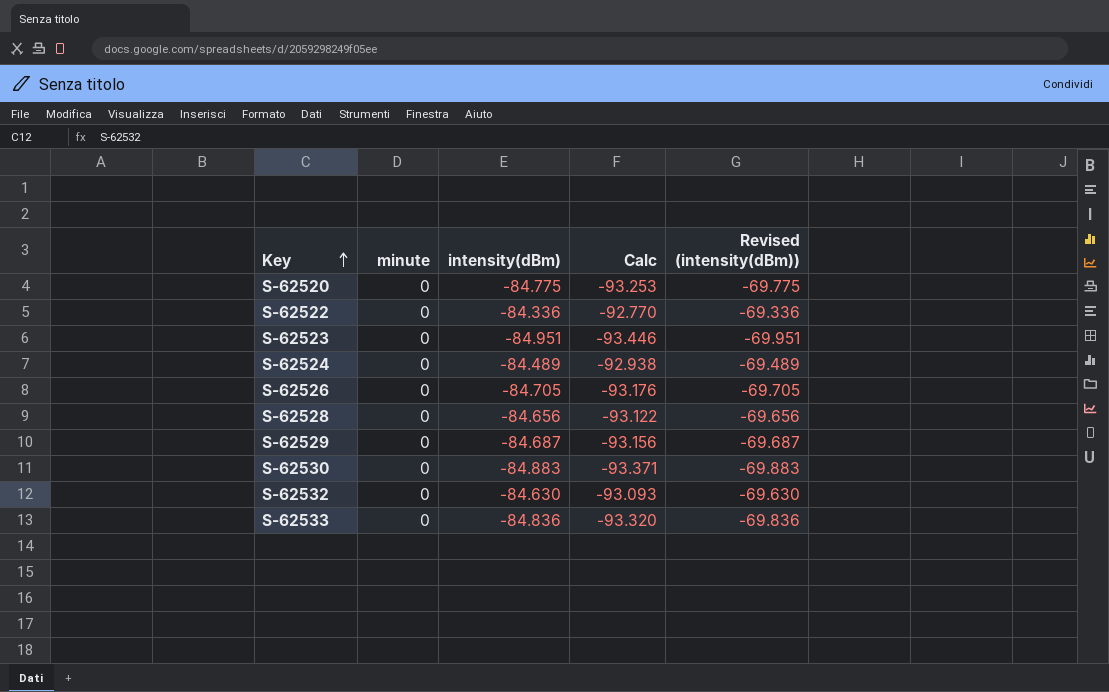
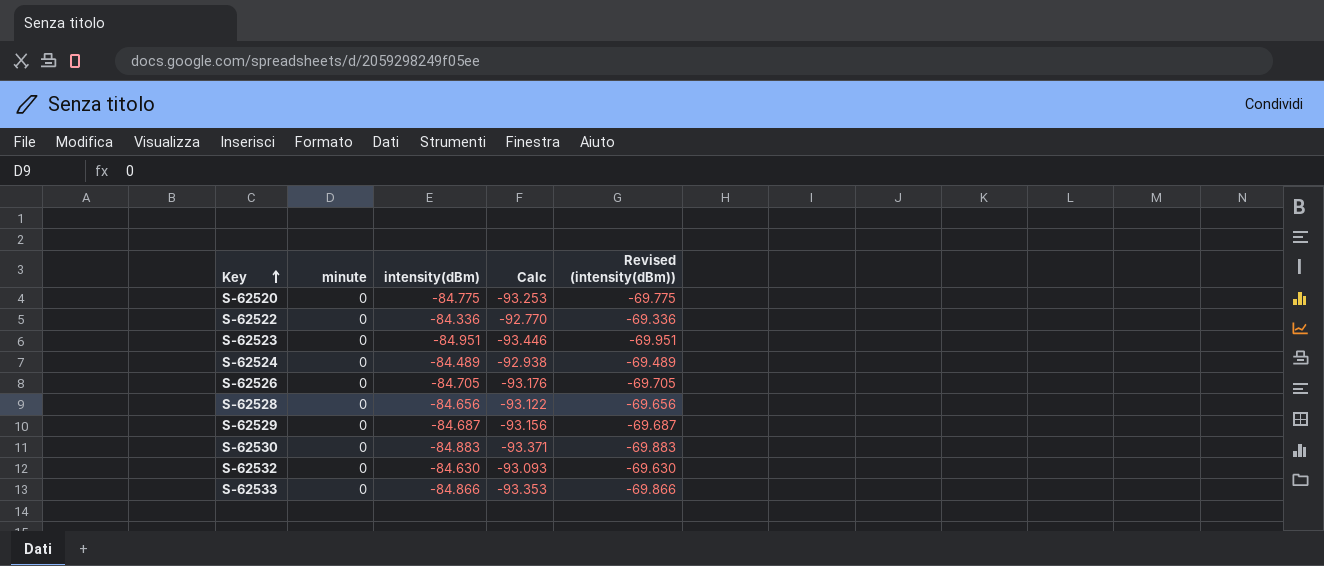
S-62533 | intensity(dBm): -84.836 -> -84.866
S-62533 | Calc: -93.320 -> -93.353
S-62533 | Revised (intensity(dBm)): -69.836 -> -69.866

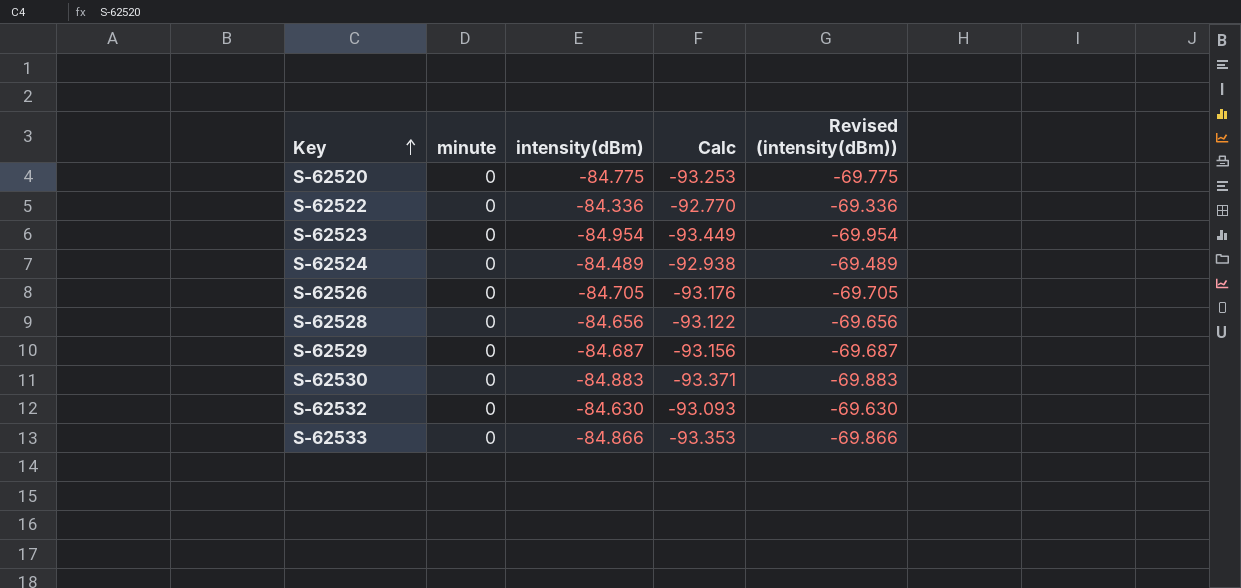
S-62523 | intensity(dBm): -84.951 -> -84.954
S-62523 | Calc: -93.446 -> -93.449
S-62523 | Revised (intensity(dBm)): -69.951 -> -69.954

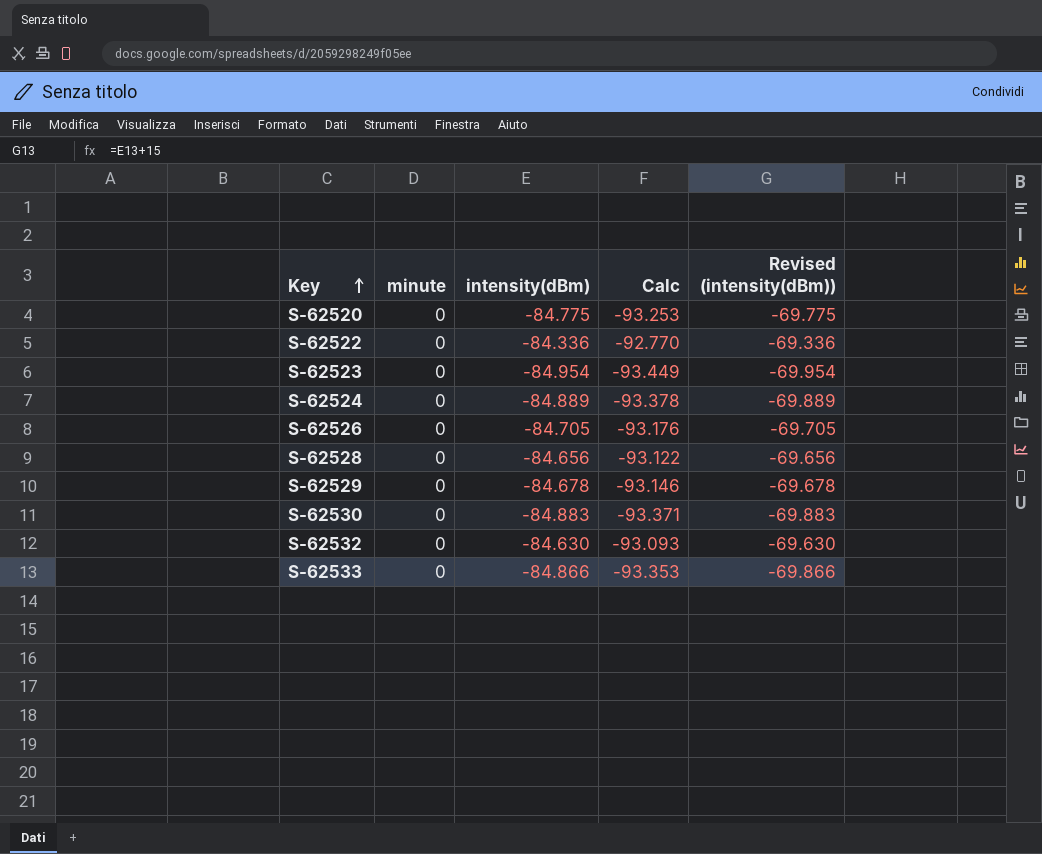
S-62524 | intensity(dBm): -84.489 -> -84.889
S-62524 | Calc: -92.938 -> -93.378
S-62524 | Revised (intensity(dBm)): -69.489 -> -69.889
S-62529 | intensity(dBm): -84.687 -> -84.678
S-62529 | Calc: -93.156 -> -93.146
S-62529 | Revised (intensity(dBm)): -69.687 -> -69.678

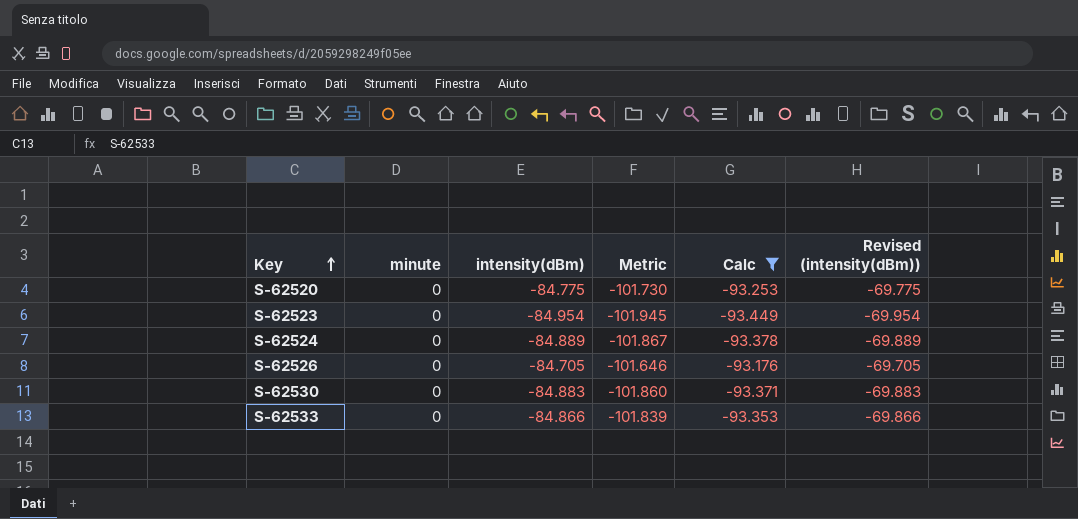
filter: none -> Calc <= -93.176
column Metric | formula: none -> [intensity(dBm)] * 1.2

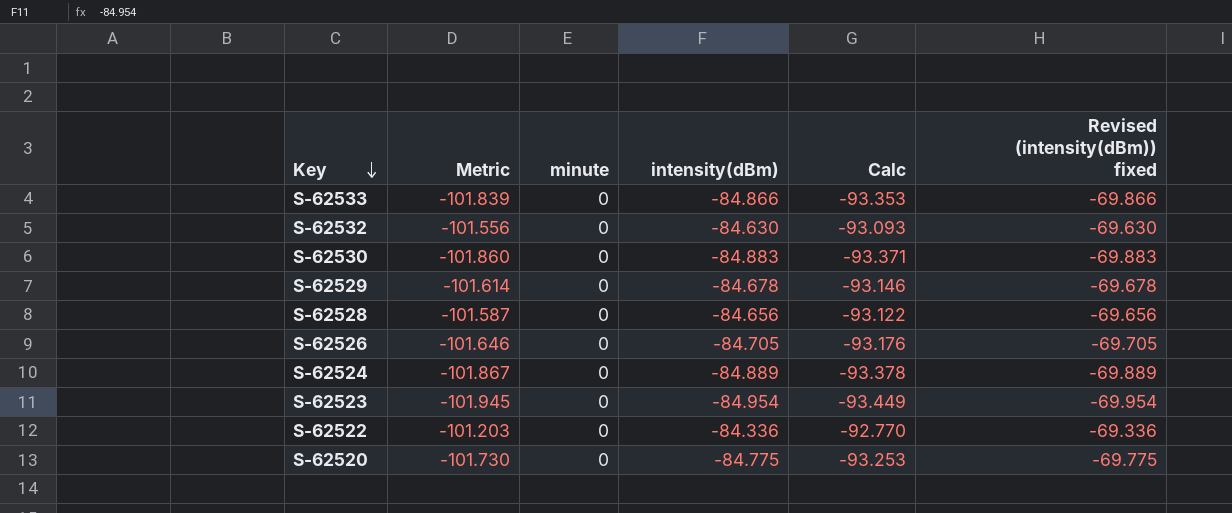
filter: Calc <= -93.176 -> none
row order: Key ascending -> Key descending
column Metric | position: 4 -> 2
column name: Revised (intensity(dBm)) -> Revised (intensity(dBm)) fixed

